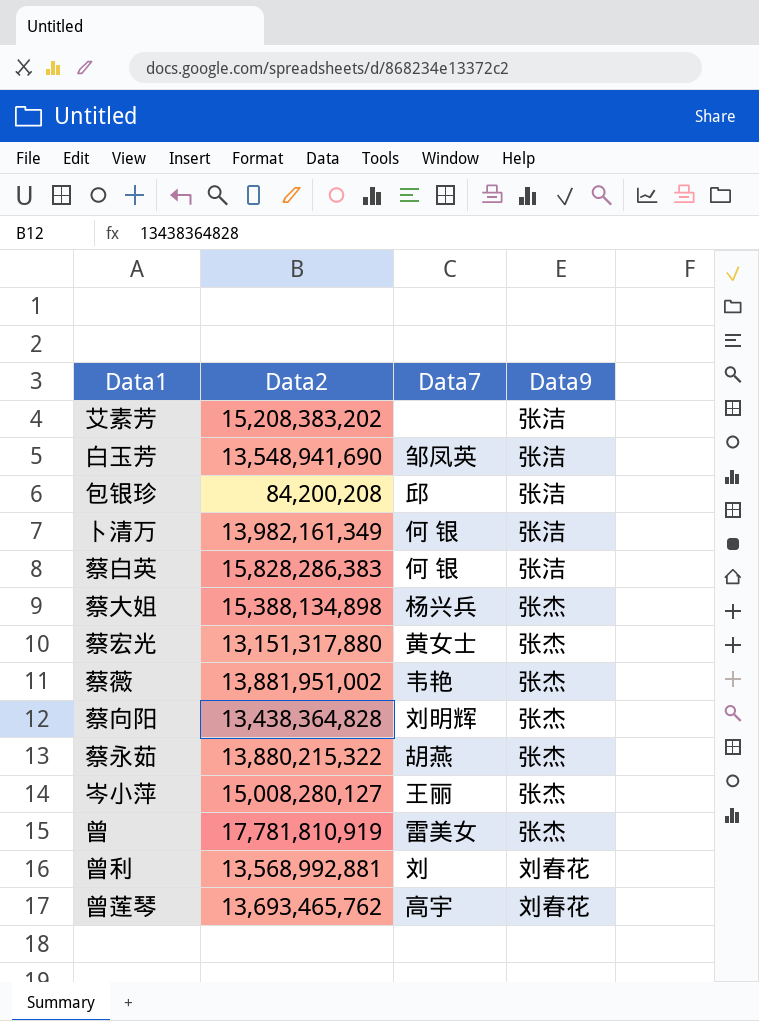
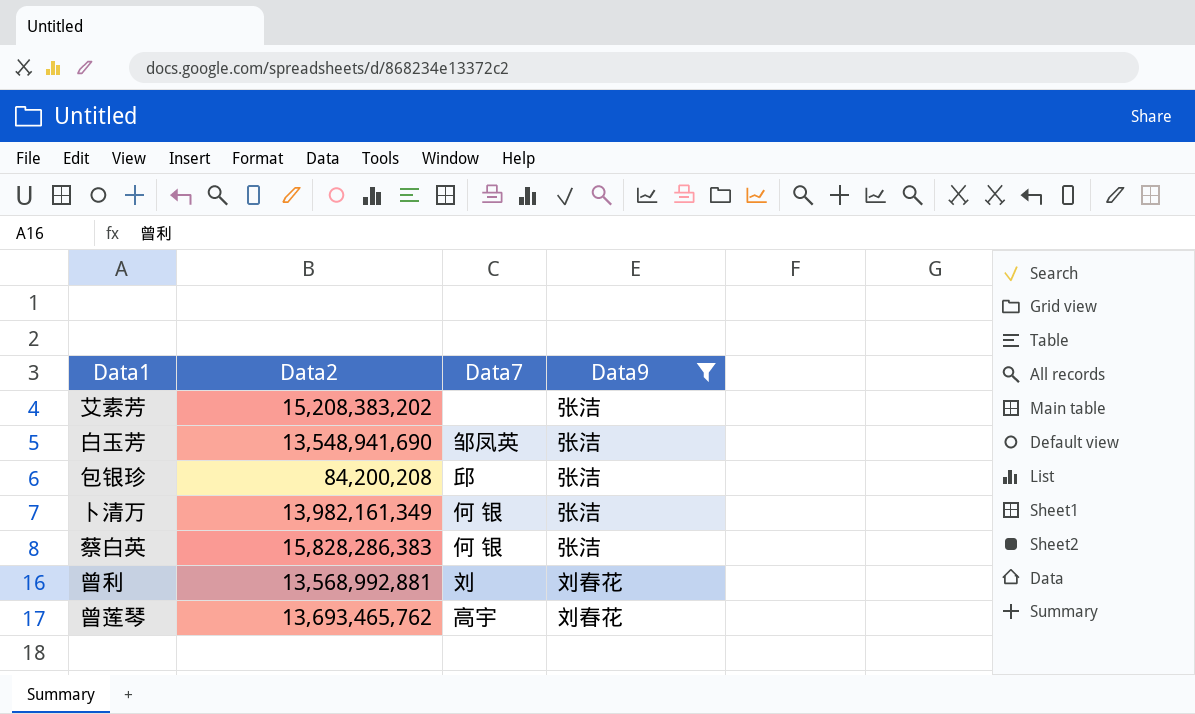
filter: none -> Data9 != 张杰

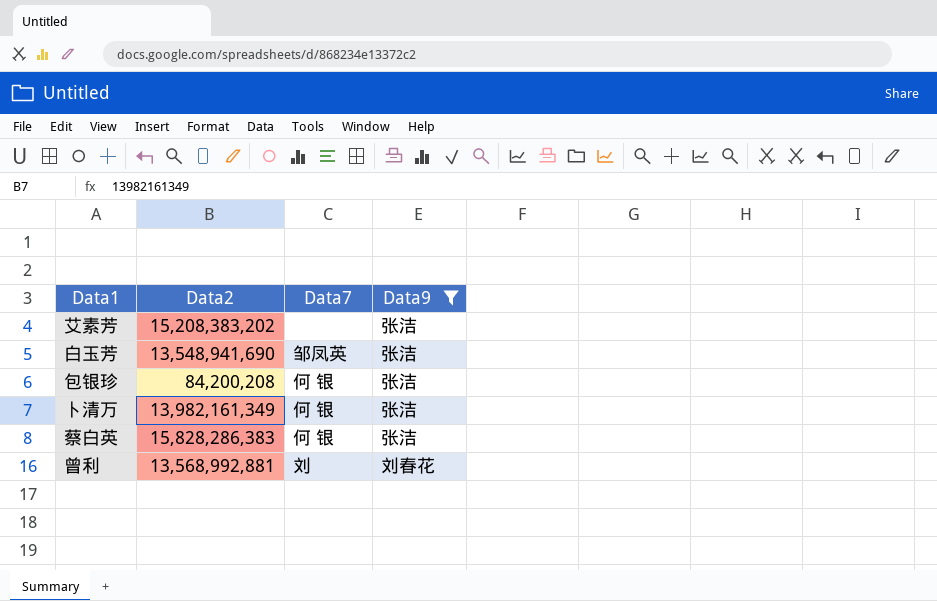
row 曾莲琴: 13,693,465,762 | 高宇 | 刘春花 -> none
包银珍 | Data7: 邱 -> 何 银

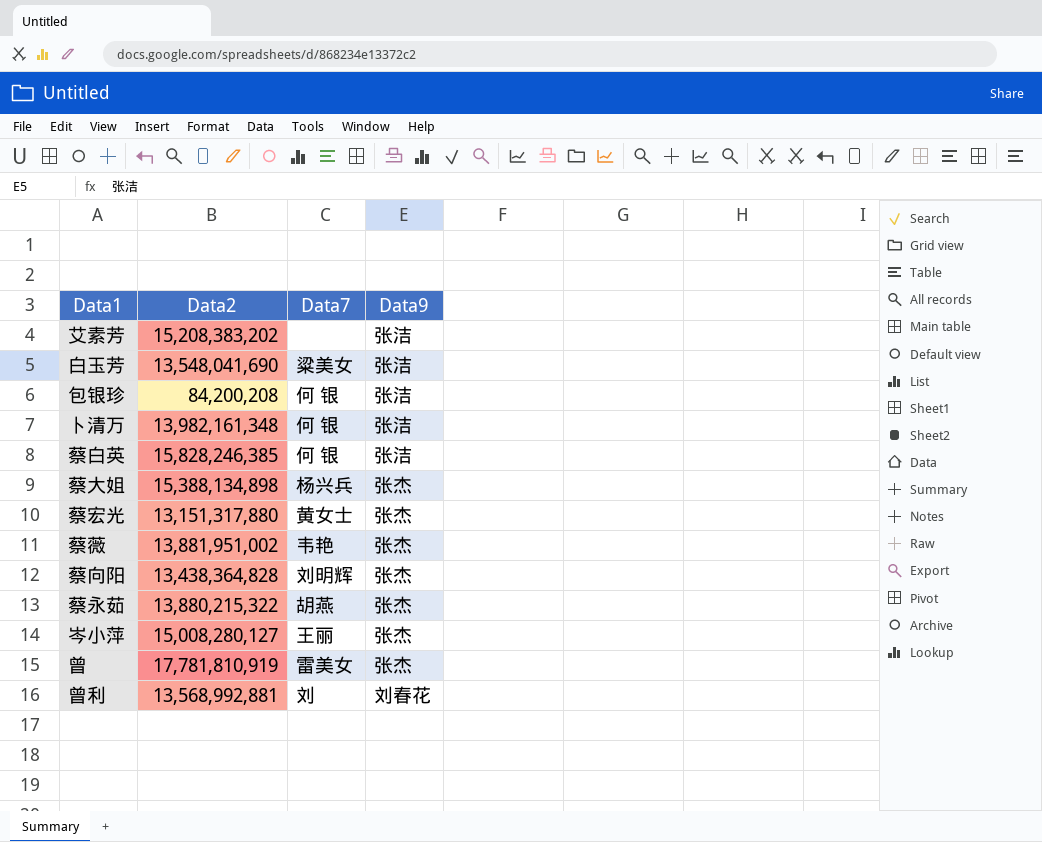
filter: Data9 != 张杰 -> none
白玉芳 | Data2: 13,548,941,690 -> 13,548,041,690
白玉芳 | Data7: 邹凤英 -> 粱美女
卜清万 | Data2: 13,982,161,349 -> 13,982,161,348
蔡白英 | Data2: 15,828,286,383 -> 15,828,246,385

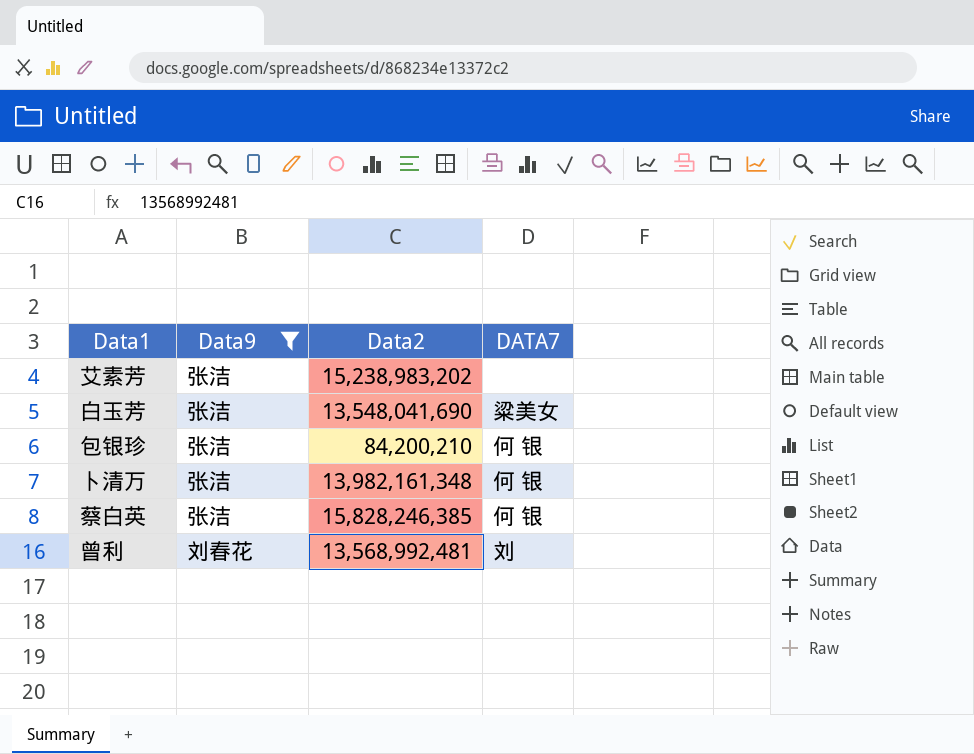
filter: none -> Data9 != 张杰
column Data9 | position: 4 -> 2
column name: Data7 -> DATA7
艾素芳 | Data2: 15,208,383,202 -> 15,238,983,202
包银珍 | Data2: 84,200,208 -> 84,200,210
曾利 | Data2: 13,568,992,881 -> 13,568,992,481

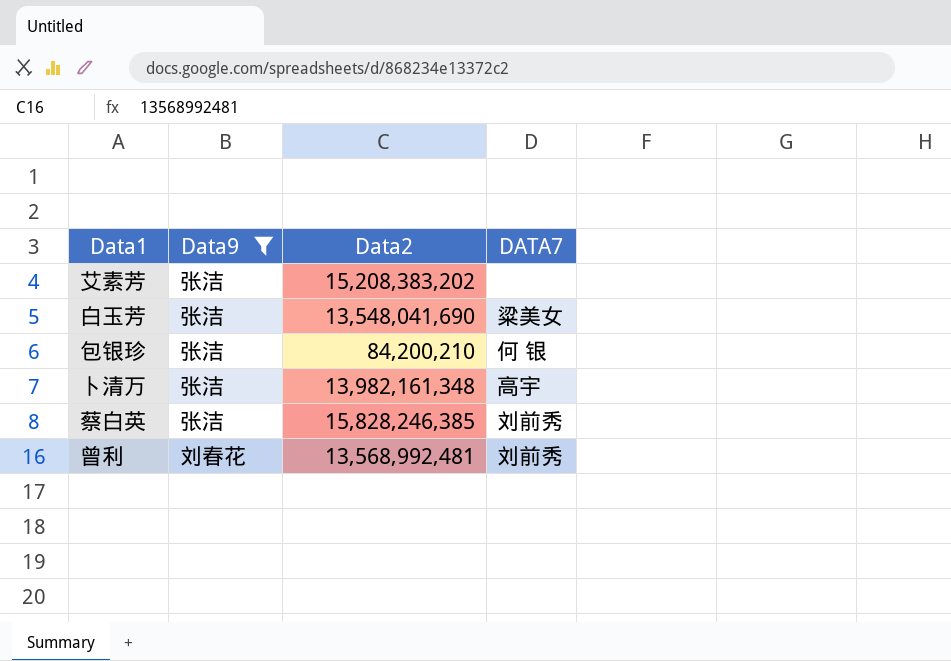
艾素芳 | Data2: 15,238,983,202 -> 15,208,383,202
卜清万 | DATA7: 何 银 -> 高宇
蔡白英 | DATA7: 何 银 -> 刘前秀
曾利 | DATA7: 刘 -> 刘前秀

